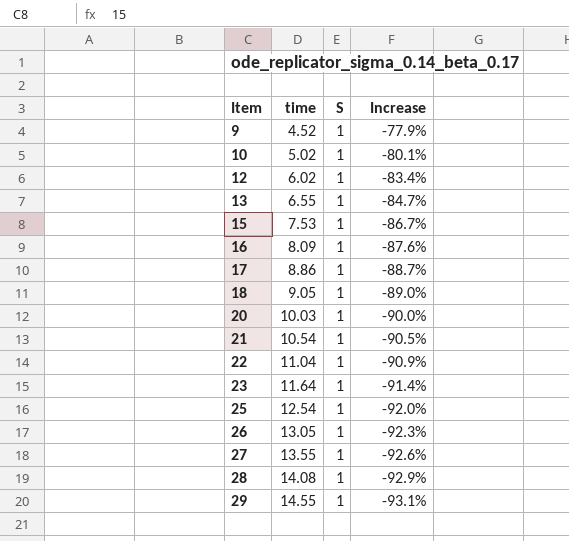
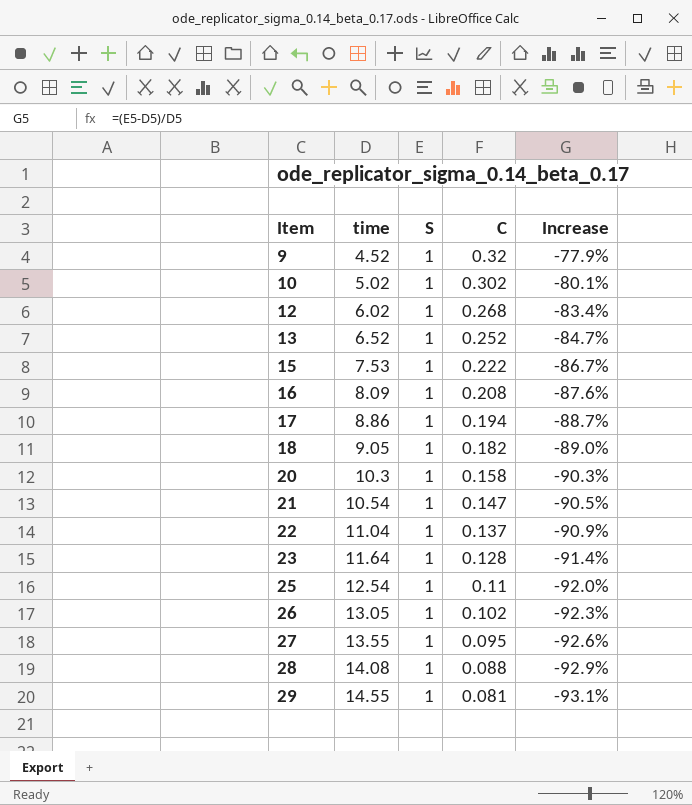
column C | position: none -> 4
13 | time: 6.55 -> 6.52
20 | time: 10.03 -> 10.3
20 | Increase: -90.0% -> -90.3%

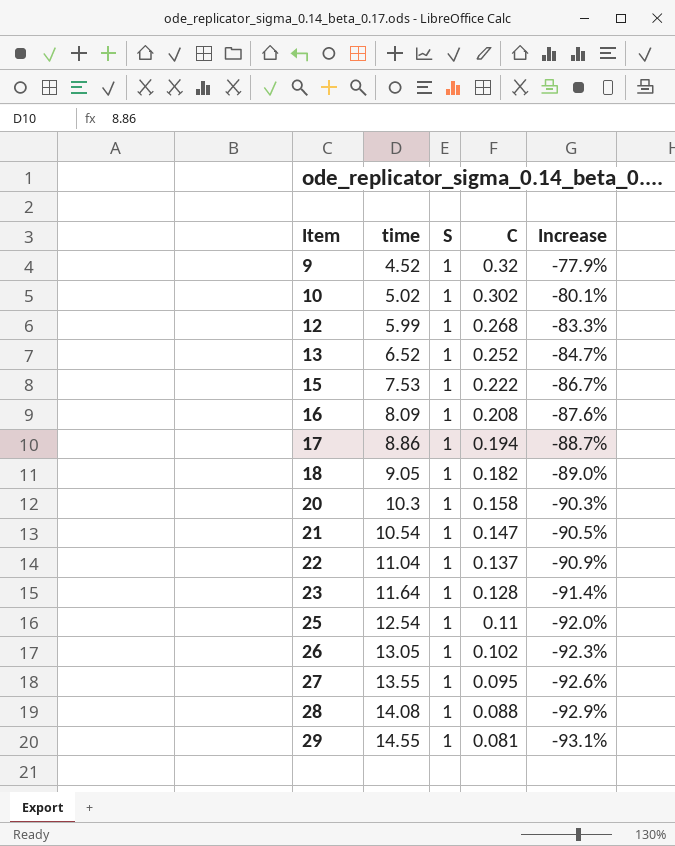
12 | time: 6.02 -> 5.99
12 | Increase: -83.4% -> -83.3%

